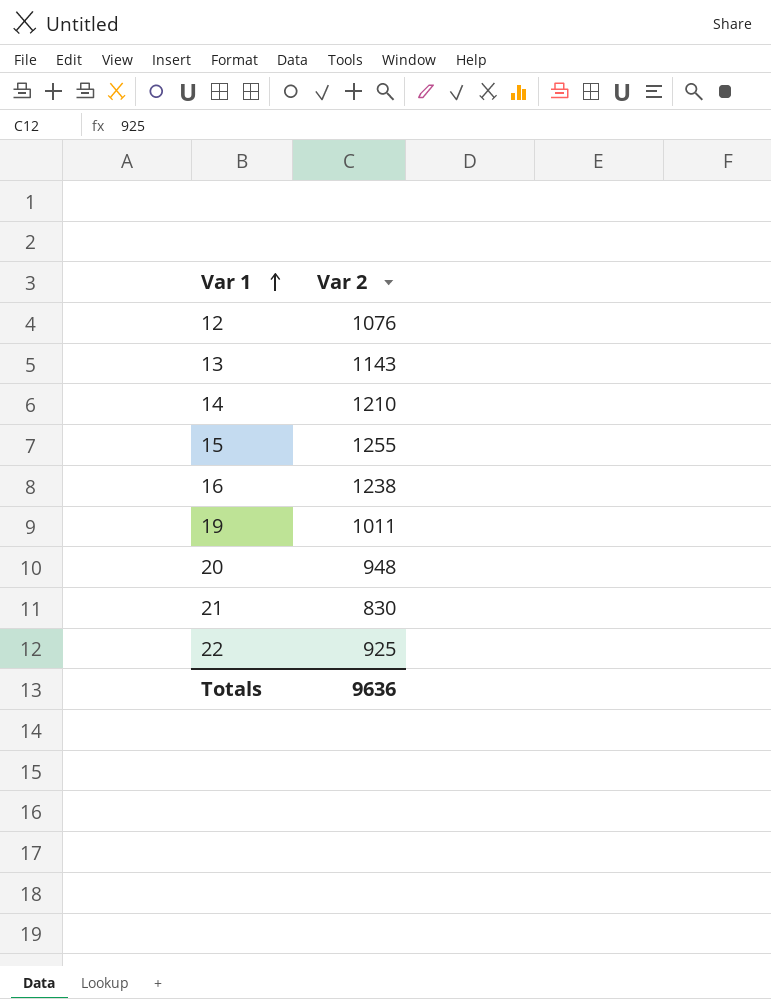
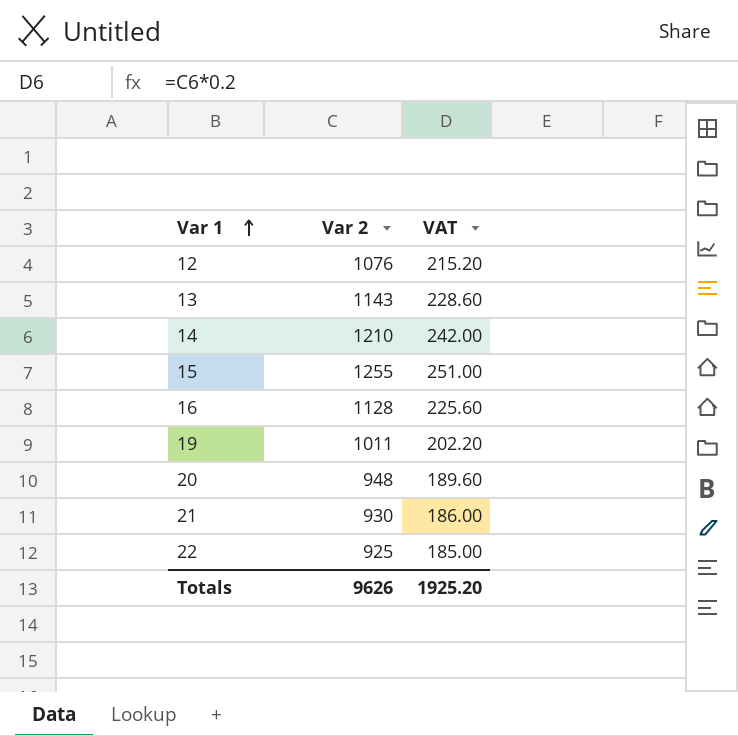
column VAT | formula: none -> [Var 2] * 0.2
16 | Var 2: 1238 -> 1128
21 | Var 2: 830 -> 930
Totals | Var 2: 9636 -> 9626

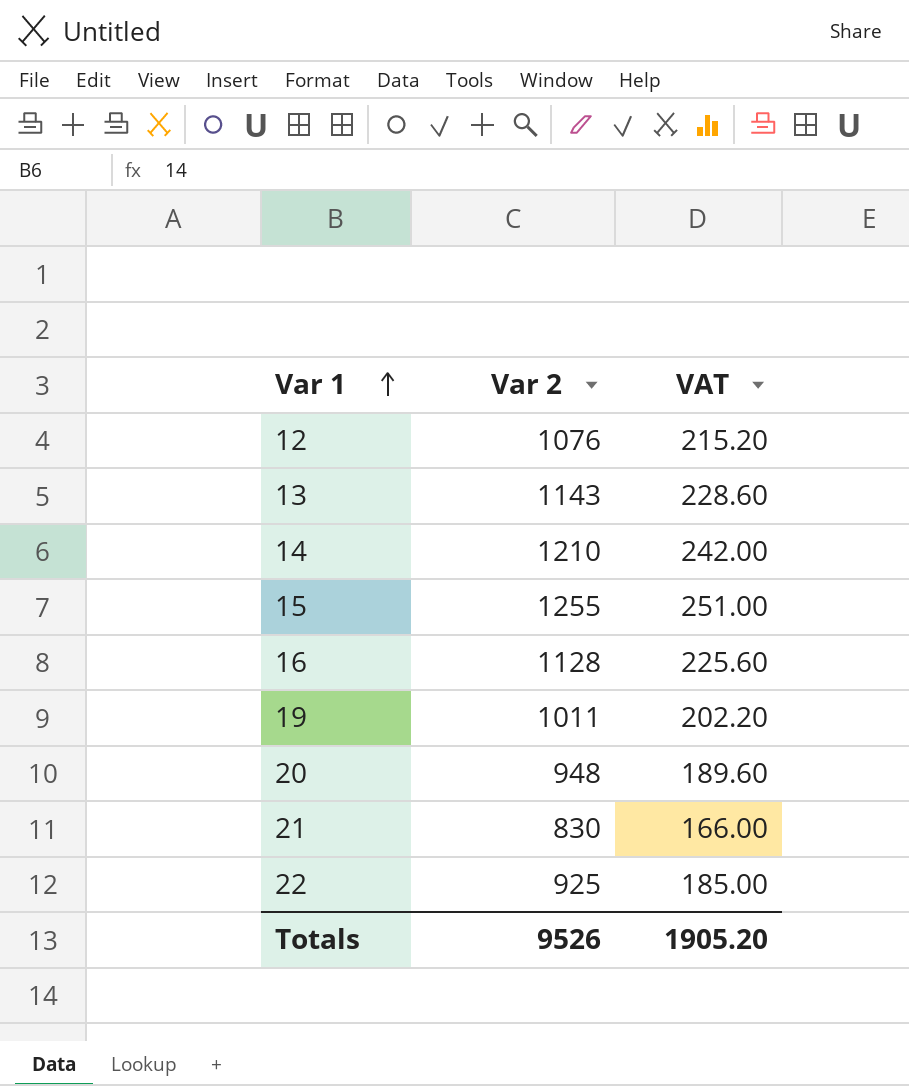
21 | Var 2: 930 -> 830
21 | VAT: 186.00 -> 166.00
Totals | Var 2: 9626 -> 9526
Totals | VAT: 1925.20 -> 1905.20

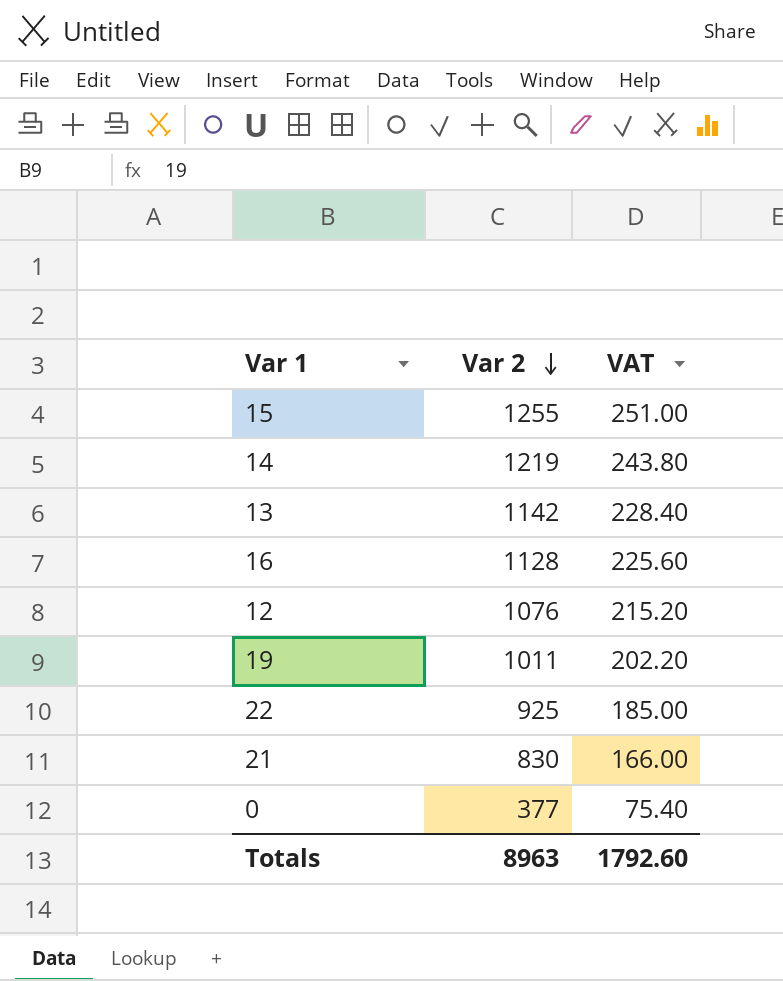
row order: Var 1 ascending -> Var 2 descending
row 20: 948 | 189.60 -> none
14 | Var 2: 1210 -> 1219
14 | VAT: 242.00 -> 243.80
13 | Var 2: 1143 -> 1142
13 | VAT: 228.60 -> 228.40
row 0: none -> 377 | 75.40
Totals | Var 2: 9526 -> 8963
Totals | VAT: 1905.20 -> 1792.60

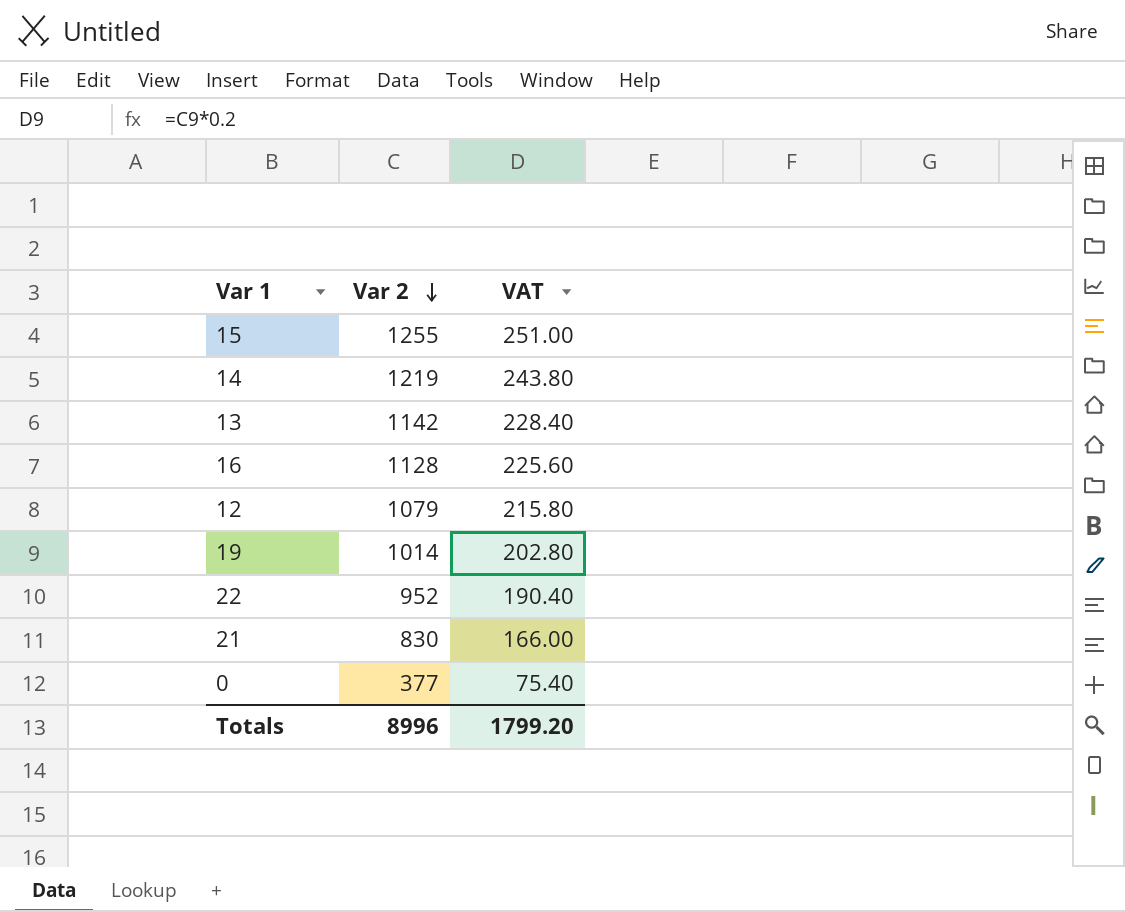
12 | Var 2: 1076 -> 1079
12 | VAT: 215.20 -> 215.80
19 | Var 2: 1011 -> 1014
19 | VAT: 202.20 -> 202.80
22 | Var 2: 925 -> 952
22 | VAT: 185.00 -> 190.40
Totals | Var 2: 8963 -> 8996
Totals | VAT: 1792.60 -> 1799.20

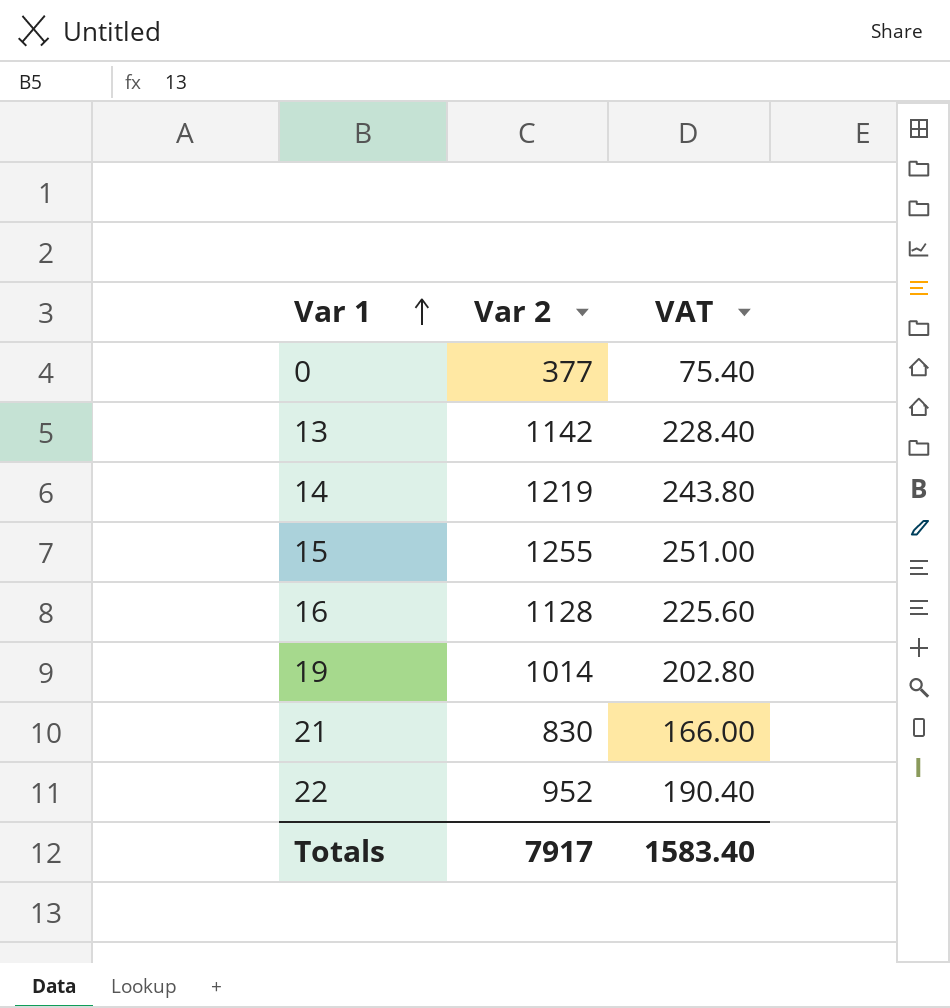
row order: Var 2 descending -> Var 1 ascending
row 12: 1079 | 215.80 -> none
Totals | Var 2: 8996 -> 7917
Totals | VAT: 1799.20 -> 1583.40

